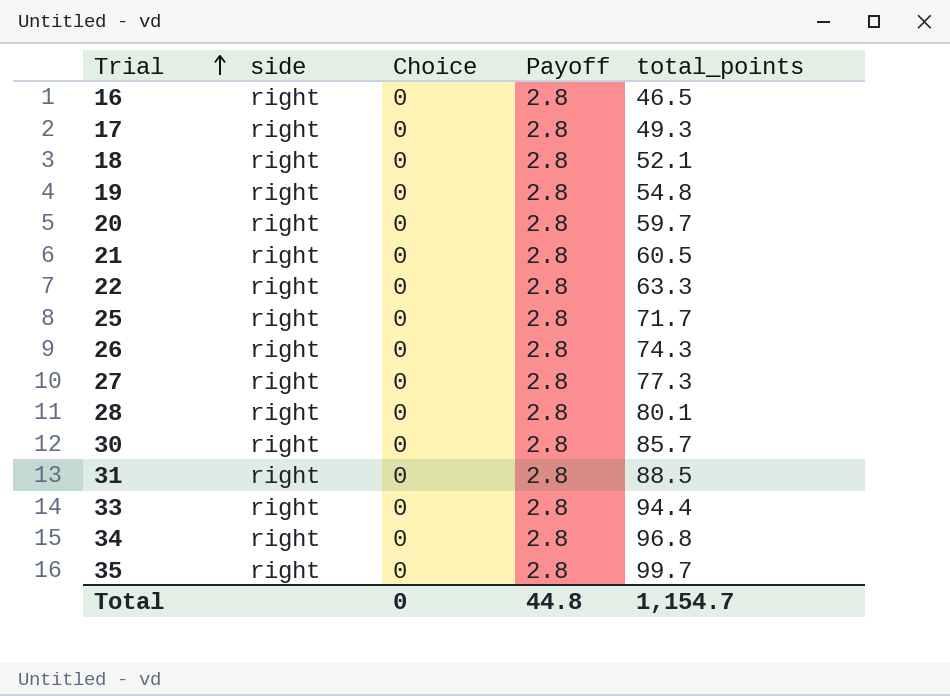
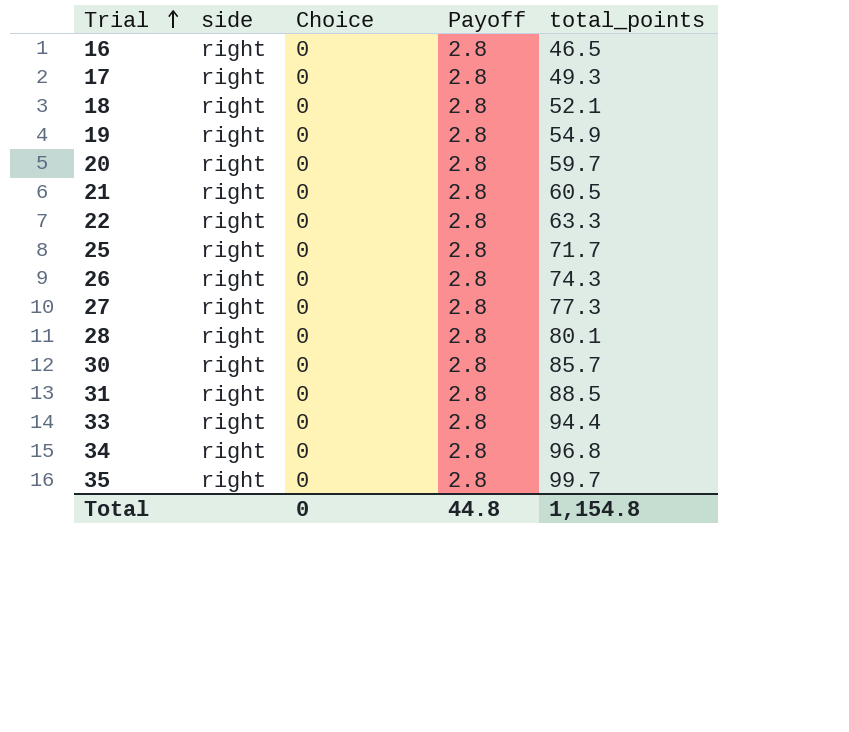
19 | total_points: 54.8 -> 54.9
Total | total_points: 1,154.7 -> 1,154.8

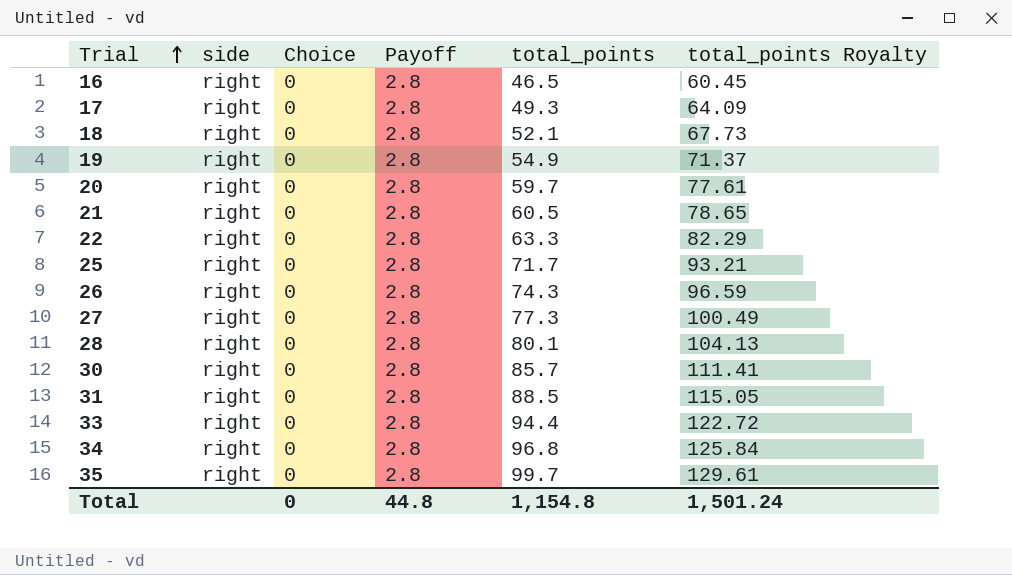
column total_points Royalty | formula: none -> [total_points] * 1.3

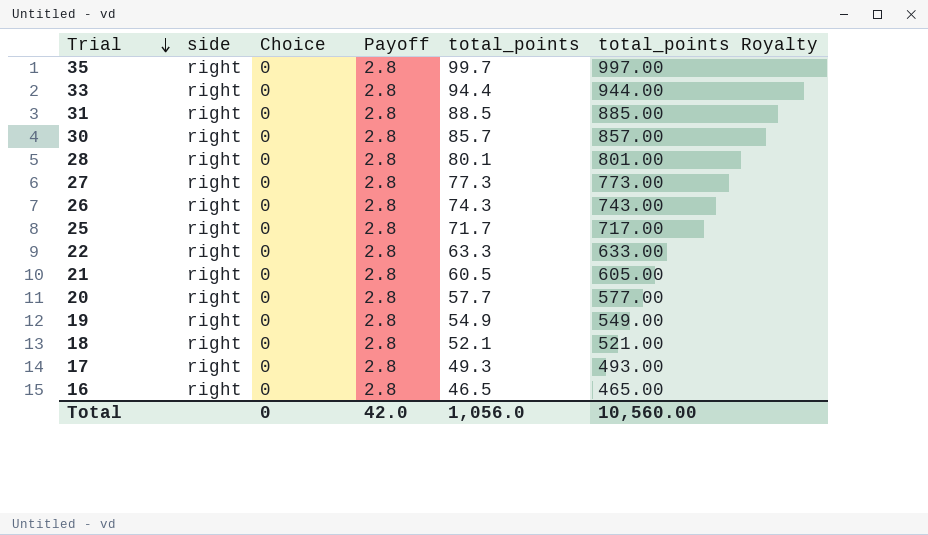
row order: Trial ascending -> Trial descending
column total_points Royalty | formula: [total_points] * 1.3 -> [total_points] * 10
row 34: right | 0 | 2.8 | 96.8 | 125.84 -> none
20 | total_points: 59.7 -> 57.7
Total | Payoff: 44.8 -> 42.0
Total | total_points: 1,154.8 -> 1,056.0
Total | total_points Royalty: 1,501.24 -> 10,560.00

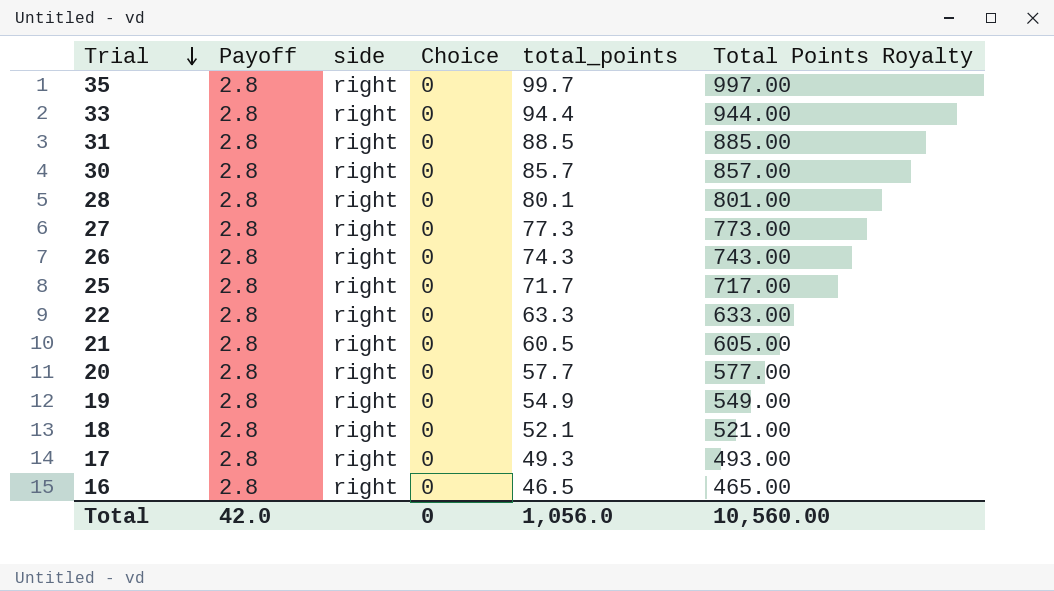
column Payoff | position: 4 -> 2
column name: total_points Royalty -> Total Points Royalty

